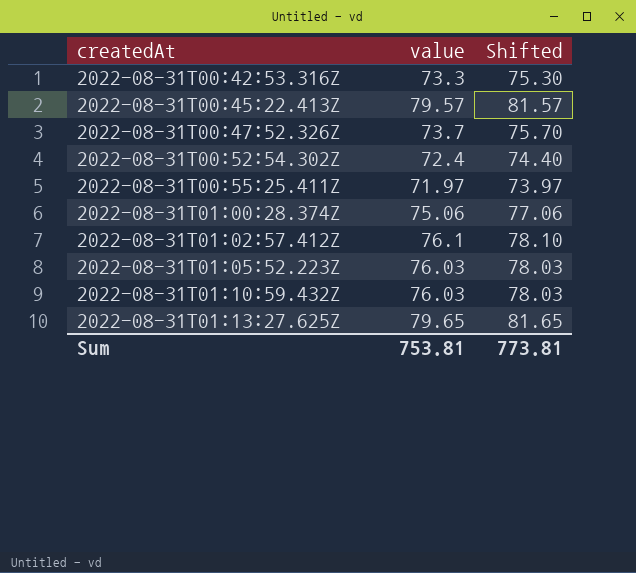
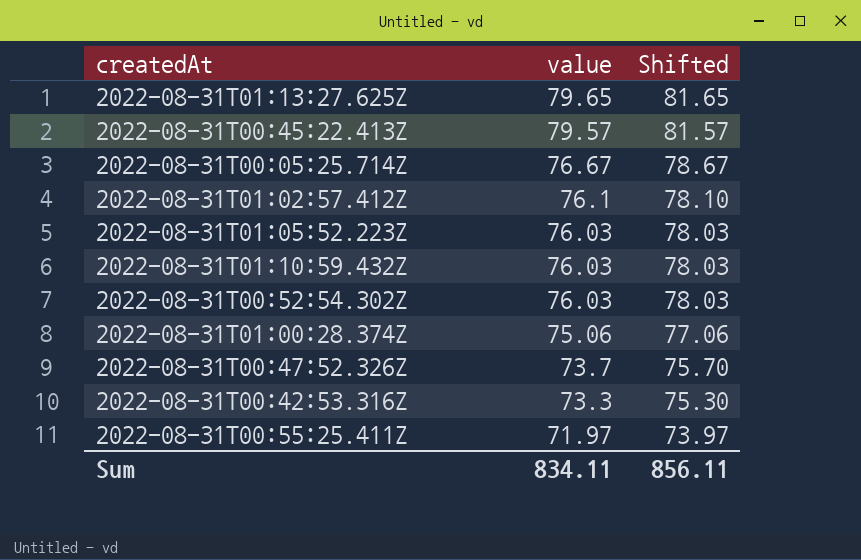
row order: createdAt ascending -> value descending
row 2022-08-31T00:05:25.714Z: none -> 76.67 | 78.67
2022-08-31T00:52:54.302Z | value: 72.4 -> 76.03
2022-08-31T00:52:54.302Z | Shifted: 74.40 -> 78.03
Sum | value: 753.81 -> 834.11
Sum | Shifted: 773.81 -> 856.11

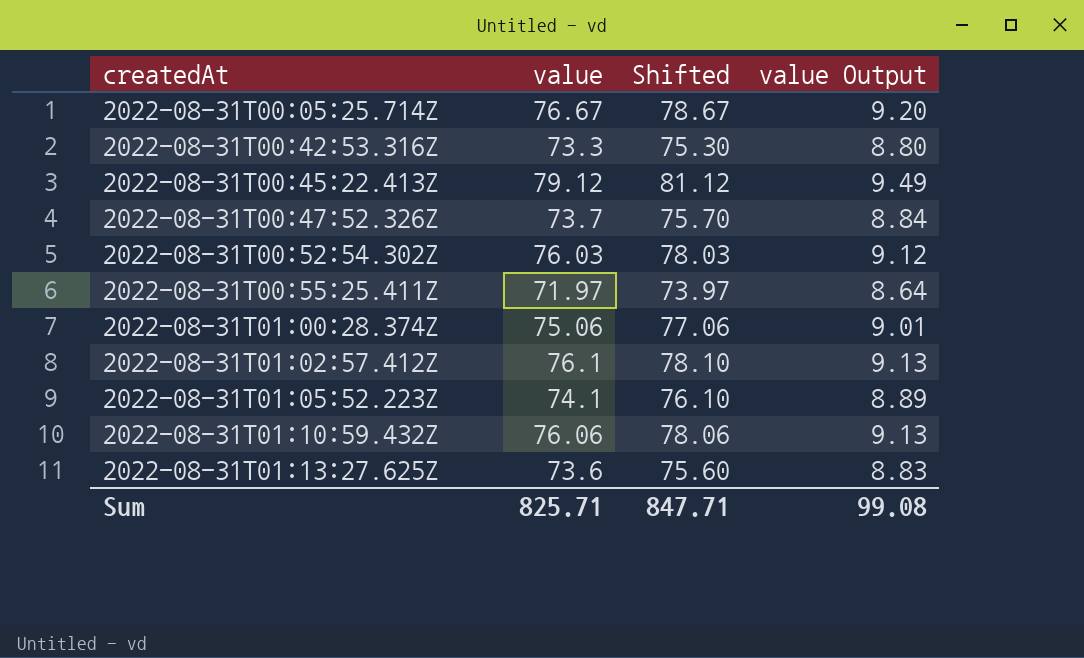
row order: value descending -> createdAt ascending
column value Output | formula: none -> [value] * 0.12
2022-08-31T00:45:22.413Z | value: 79.57 -> 79.12
2022-08-31T00:45:22.413Z | Shifted: 81.57 -> 81.12
2022-08-31T01:05:52.223Z | value: 76.03 -> 74.1
2022-08-31T01:05:52.223Z | Shifted: 78.03 -> 76.10
2022-08-31T01:10:59.432Z | value: 76.03 -> 76.06
2022-08-31T01:10:59.432Z | Shifted: 78.03 -> 78.06
2022-08-31T01:13:27.625Z | value: 79.65 -> 73.6
2022-08-31T01:13:27.625Z | Shifted: 81.65 -> 75.60
Sum | value: 834.11 -> 825.71
Sum | Shifted: 856.11 -> 847.71

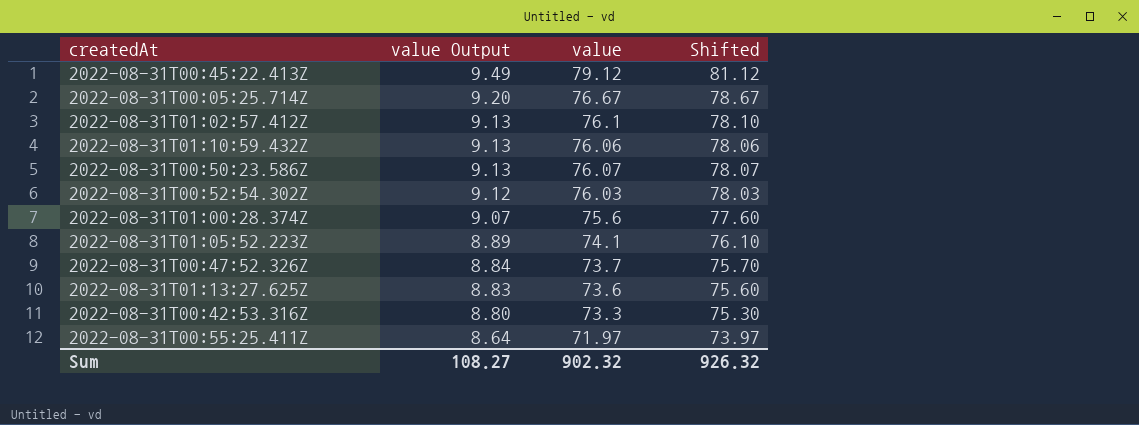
row order: createdAt ascending -> value Output descending
column value Output | position: 4 -> 2
row 2022-08-31T00:50:23.586Z: none -> 9.13 | 76.07 | 78.07
2022-08-31T01:00:28.374Z | value Output: 9.01 -> 9.07
2022-08-31T01:00:28.374Z | value: 75.06 -> 75.6
2022-08-31T01:00:28.374Z | Shifted: 77.06 -> 77.60
Sum | value Output: 99.08 -> 108.27
Sum | value: 825.71 -> 902.32
Sum | Shifted: 847.71 -> 926.32

